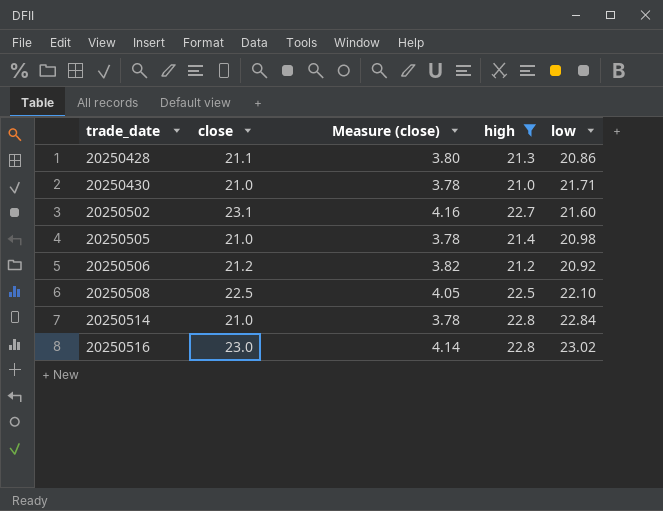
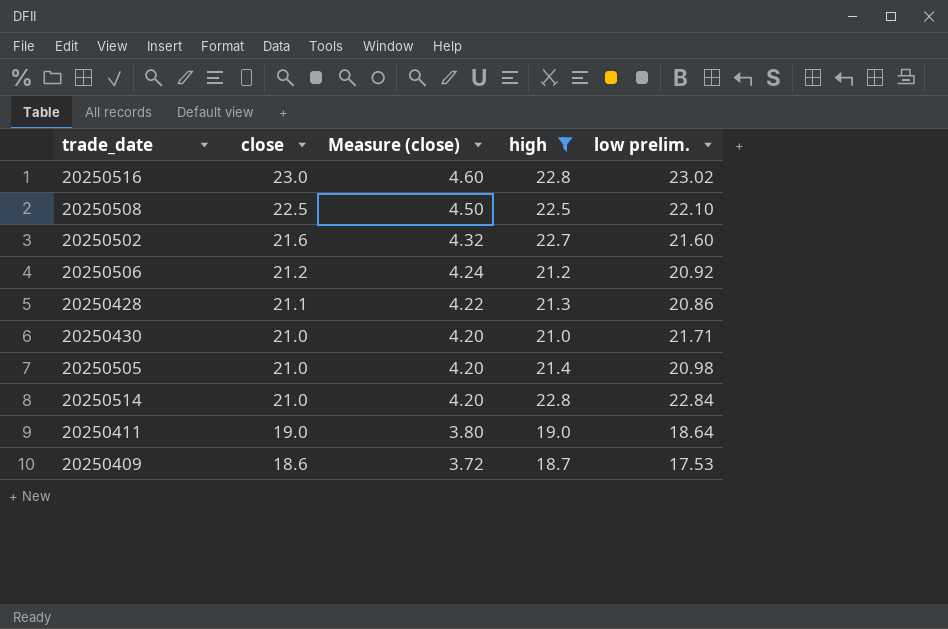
row order: trade_date ascending -> close descending
column Measure (close) | formula: [close] * 0.18 -> [close] * 0.2
column name: low -> low prelim.
20250502 | close: 23.1 -> 21.6
row 20250411: none -> 19.0 | 3.80 | 19.0 | 18.64
row 20250409: none -> 18.6 | 3.72 | 18.7 | 17.53

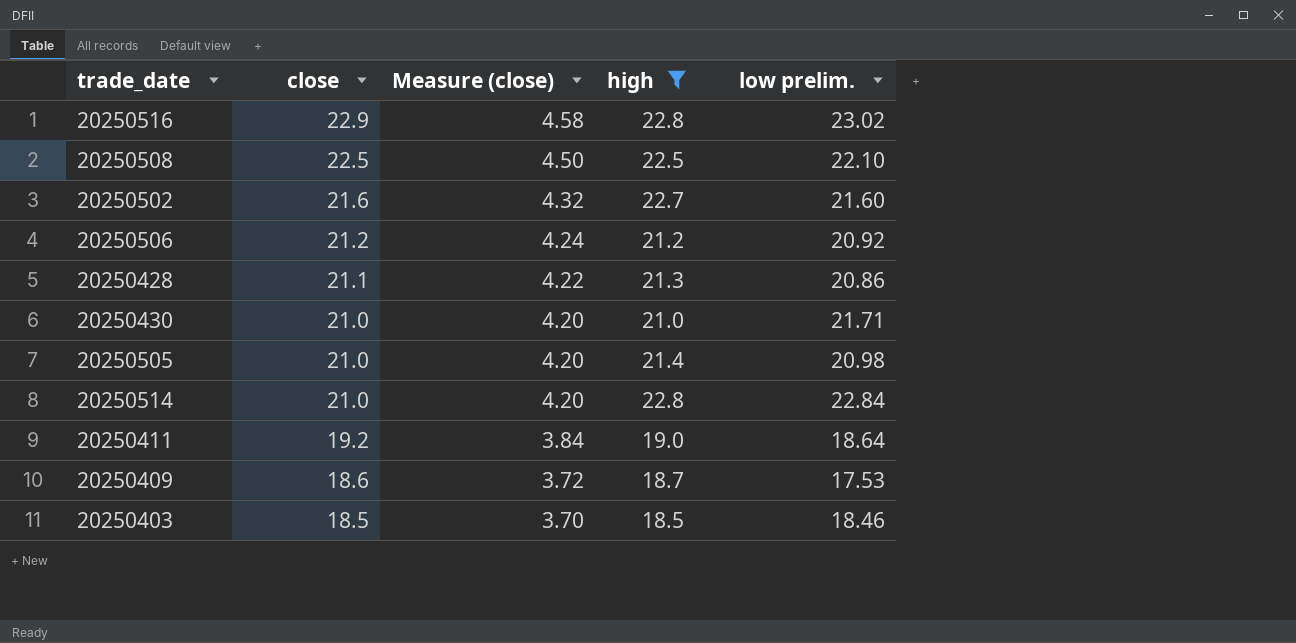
20250516 | close: 23.0 -> 22.9
20250516 | Measure (close): 4.60 -> 4.58
20250411 | close: 19.0 -> 19.2
20250411 | Measure (close): 3.80 -> 3.84
row 20250403: none -> 18.5 | 3.70 | 18.5 | 18.46

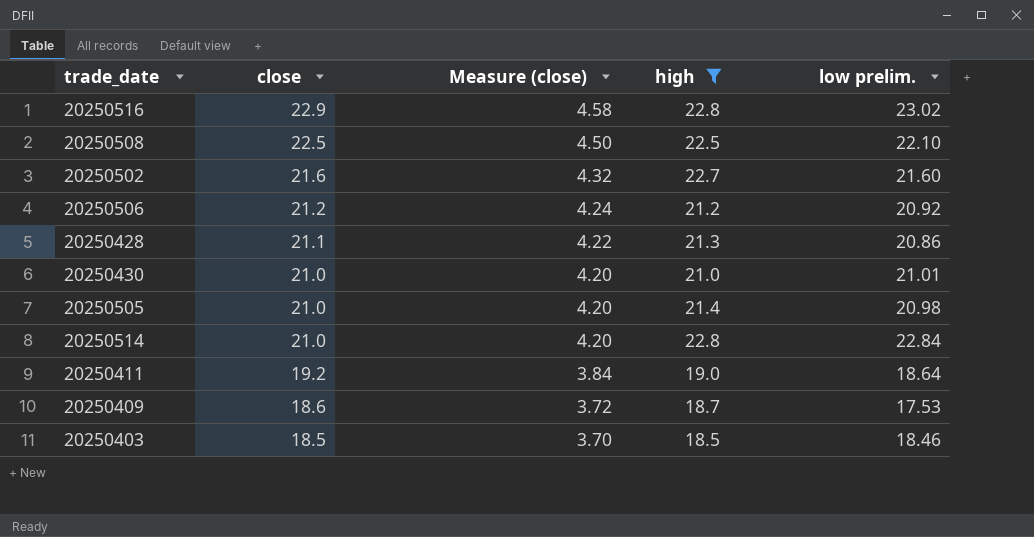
20250430 | low prelim.: 21.71 -> 21.01

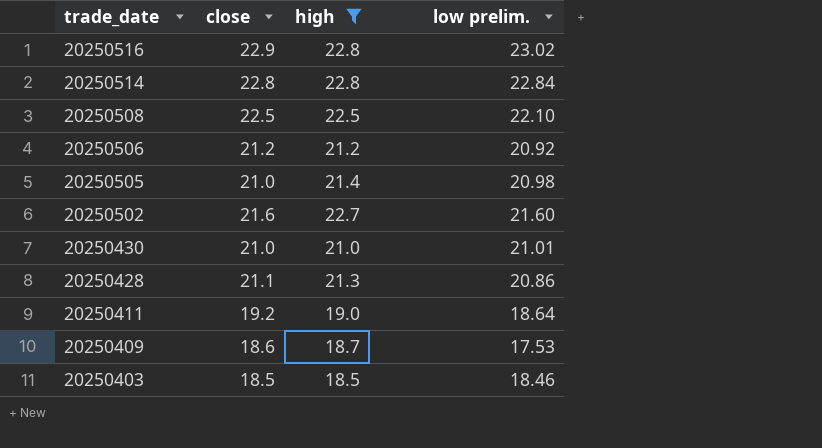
row order: close descending -> trade_date descending
column Measure (close) | formula: [close] * 0.2 -> none
20250514 | close: 21.0 -> 22.8

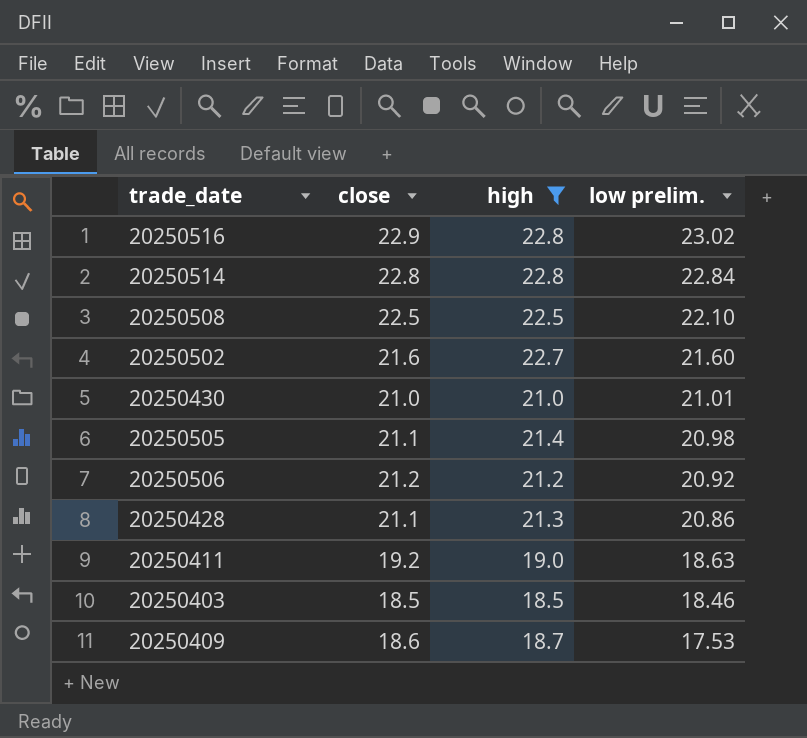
row order: trade_date descending -> low prelim. descending
20250505 | close: 21.0 -> 21.1
20250411 | low prelim.: 18.64 -> 18.63

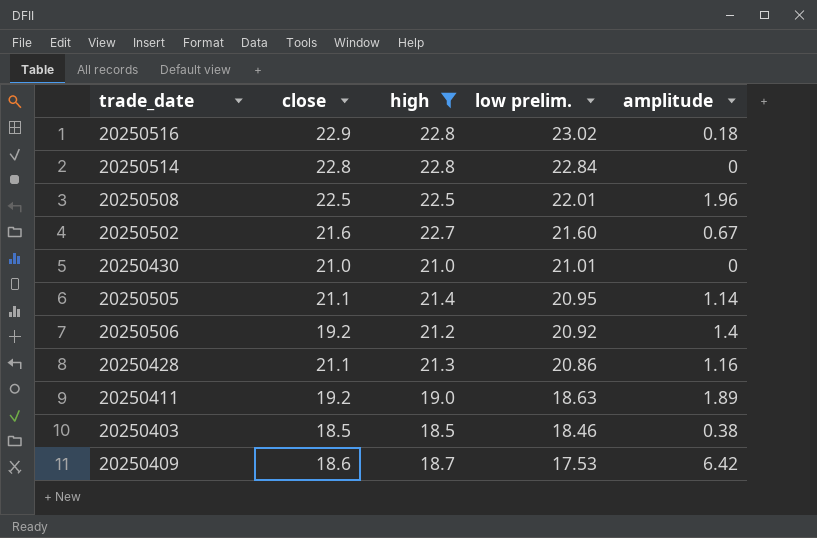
column amplitude | position: none -> 5
20250508 | low prelim.: 22.10 -> 22.01
20250505 | low prelim.: 20.98 -> 20.95
20250506 | close: 21.2 -> 19.2

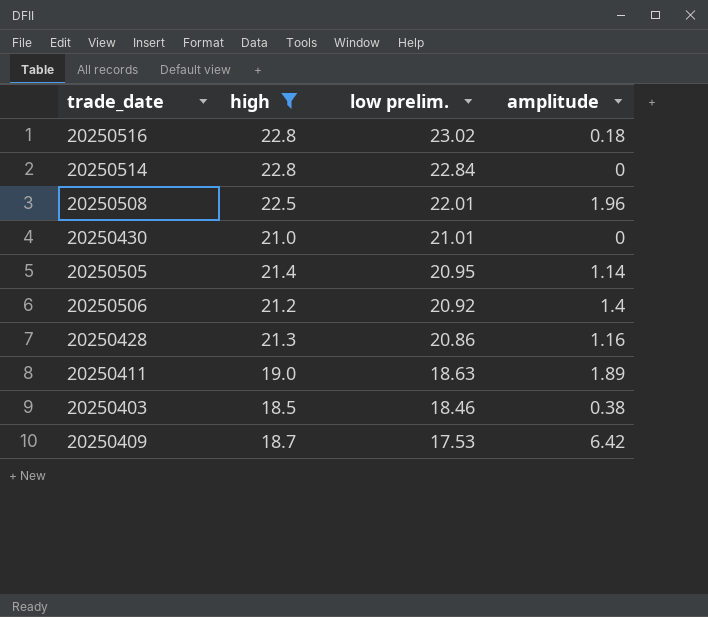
column close | position: 2 -> none
row 20250502: 21.6 | 22.7 | 21.60 | 0.67 -> none

